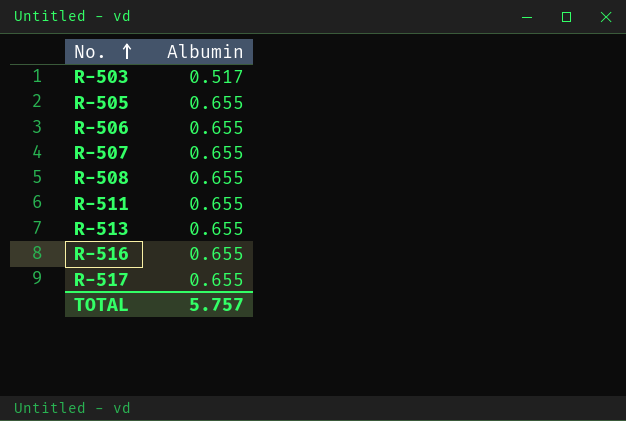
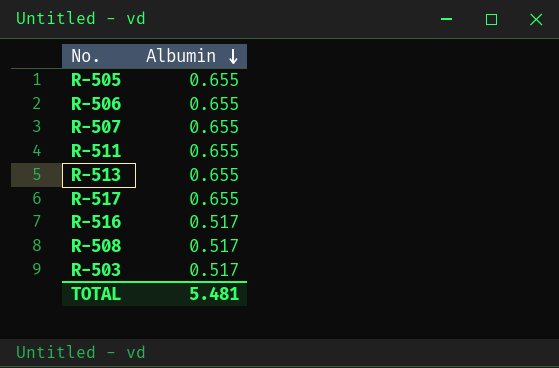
row order: No. ascending -> Albumin descending
R-516 | Albumin: 0.655 -> 0.517
R-508 | Albumin: 0.655 -> 0.517
TOTAL | Albumin: 5.757 -> 5.481

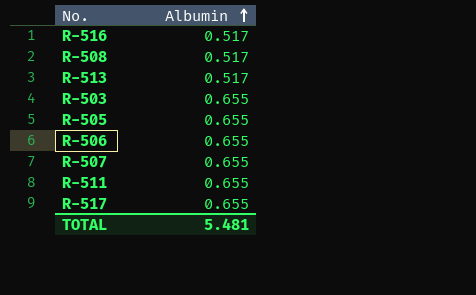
row order: Albumin descending -> Albumin ascending
R-513 | Albumin: 0.655 -> 0.517
R-503 | Albumin: 0.517 -> 0.655

